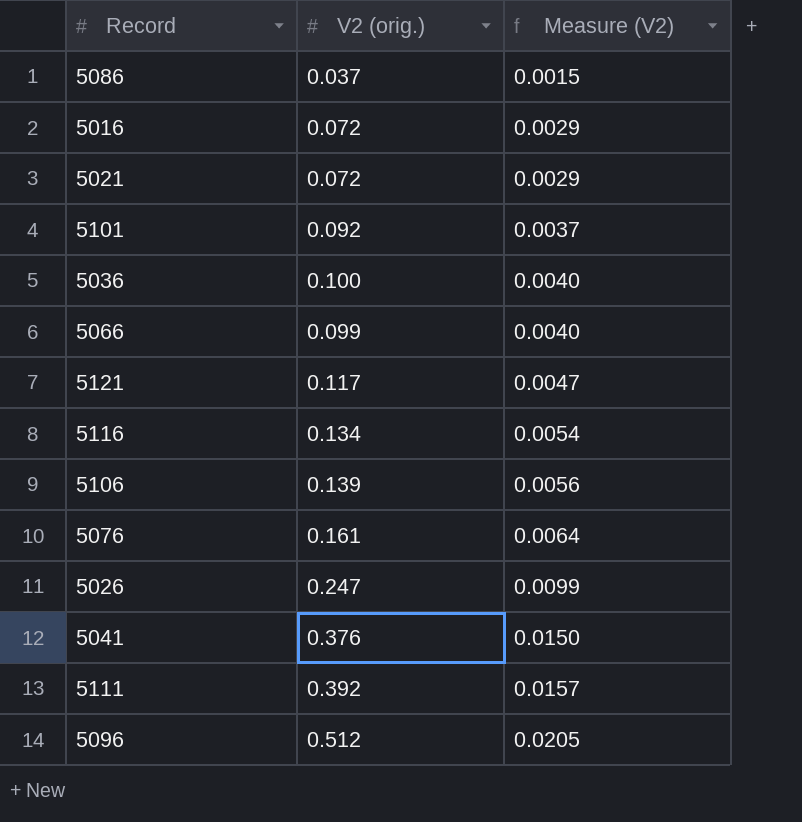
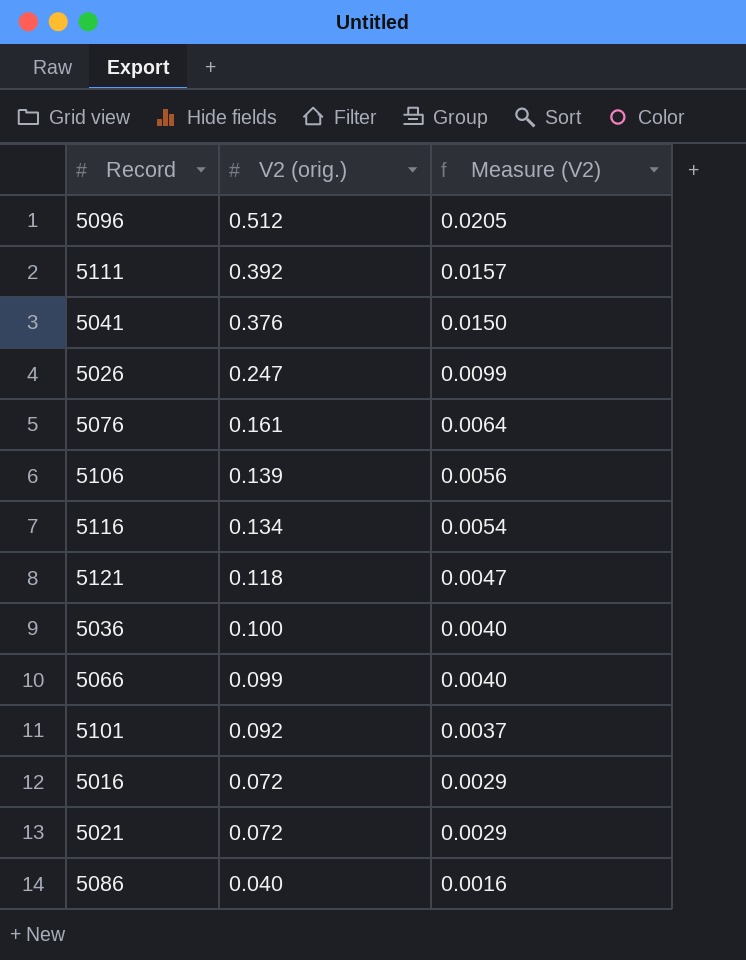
row order: Measure (V2) ascending -> V2 (orig.) descending
5121 | V2 (orig.): 0.117 -> 0.118
5086 | V2 (orig.): 0.037 -> 0.040
5086 | Measure (V2): 0.0015 -> 0.0016

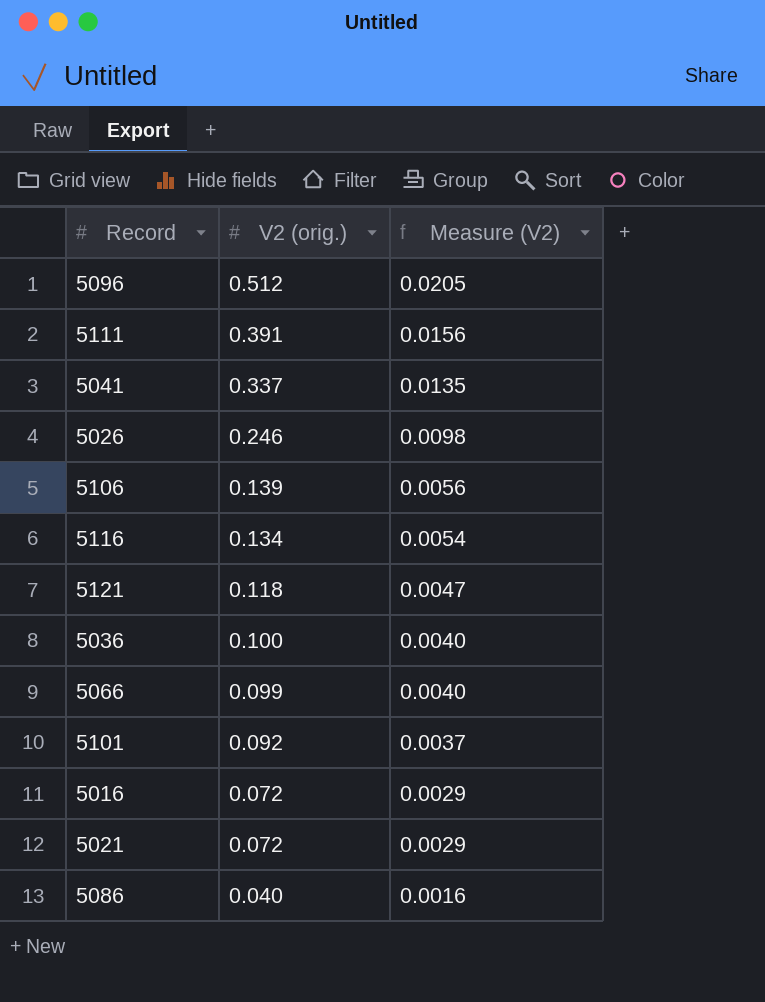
row 5076: 0.161 | 0.0064 -> none
5111 | V2 (orig.): 0.392 -> 0.391
5111 | Measure (V2): 0.0157 -> 0.0156
5041 | V2 (orig.): 0.376 -> 0.337
5041 | Measure (V2): 0.0150 -> 0.0135
5026 | V2 (orig.): 0.247 -> 0.246
5026 | Measure (V2): 0.0099 -> 0.0098

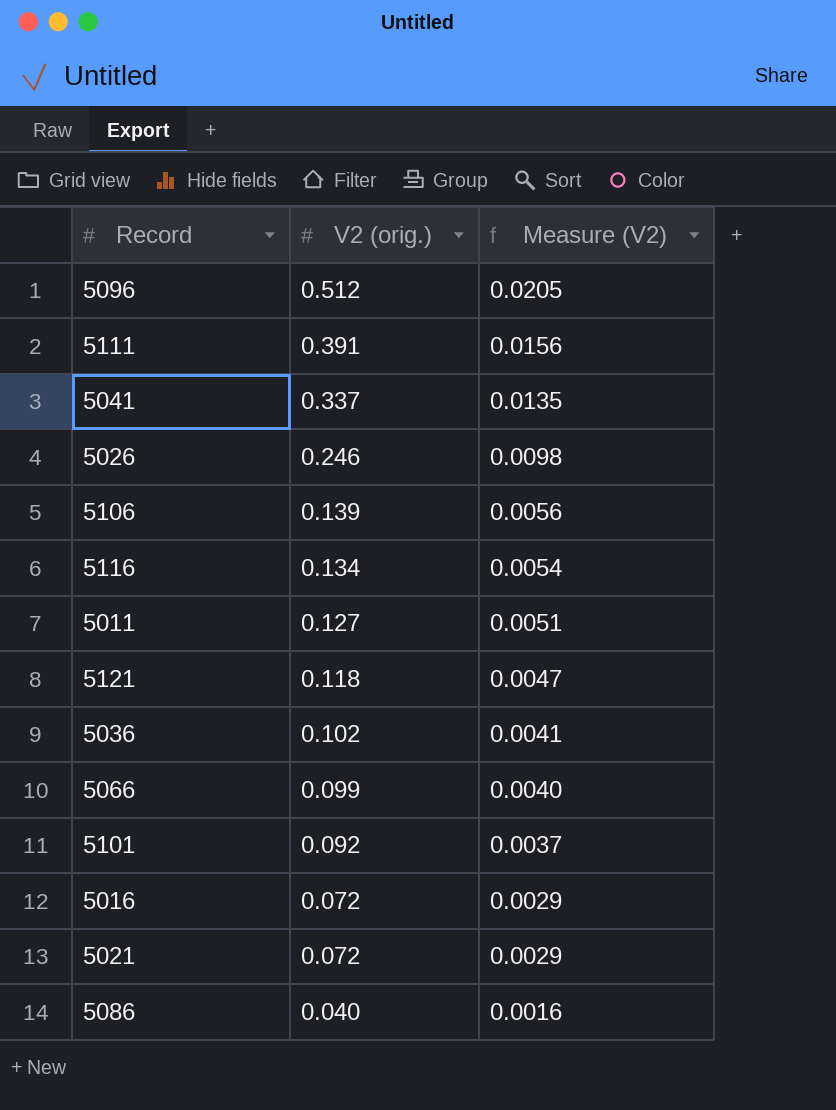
row 5011: none -> 0.127 | 0.0051
5036 | V2 (orig.): 0.100 -> 0.102
5036 | Measure (V2): 0.0040 -> 0.0041

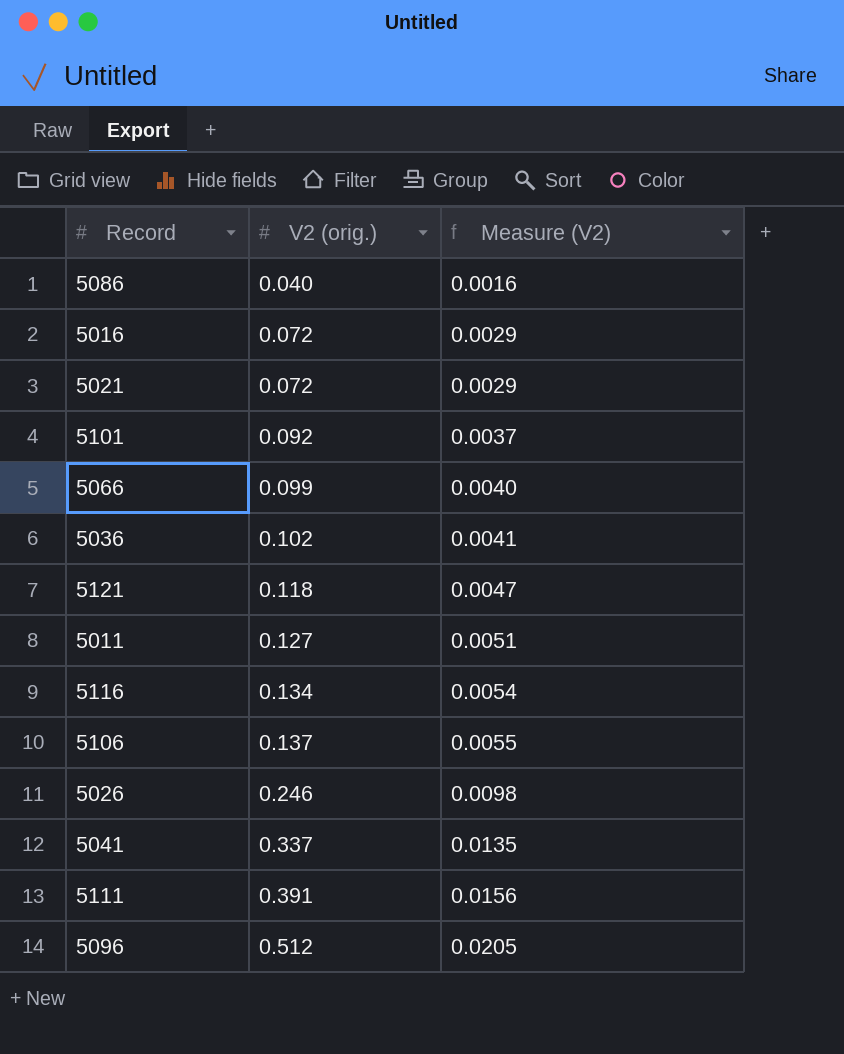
row order: V2 (orig.) descending -> V2 (orig.) ascending
5106 | V2 (orig.): 0.139 -> 0.137
5106 | Measure (V2): 0.0056 -> 0.0055

